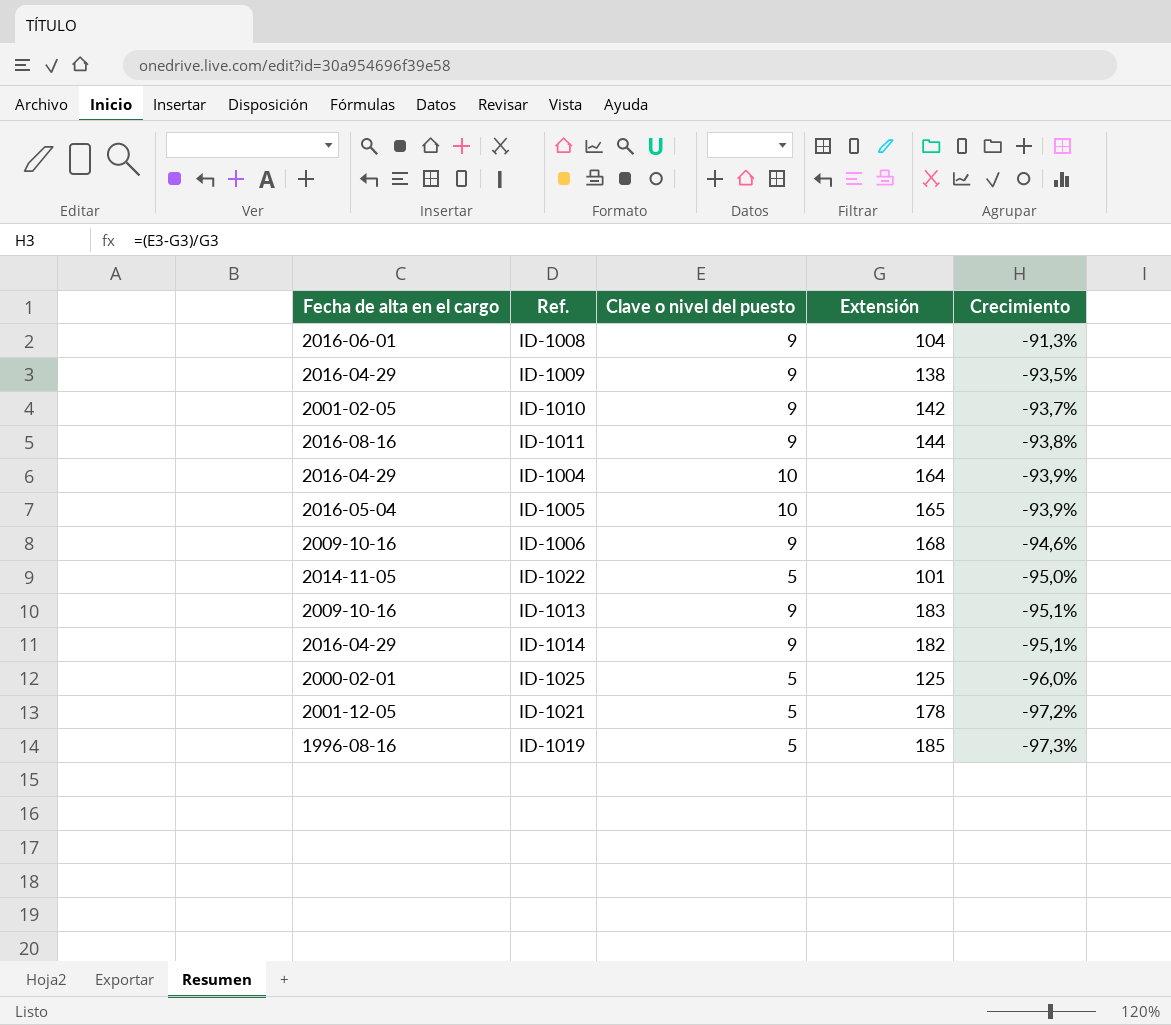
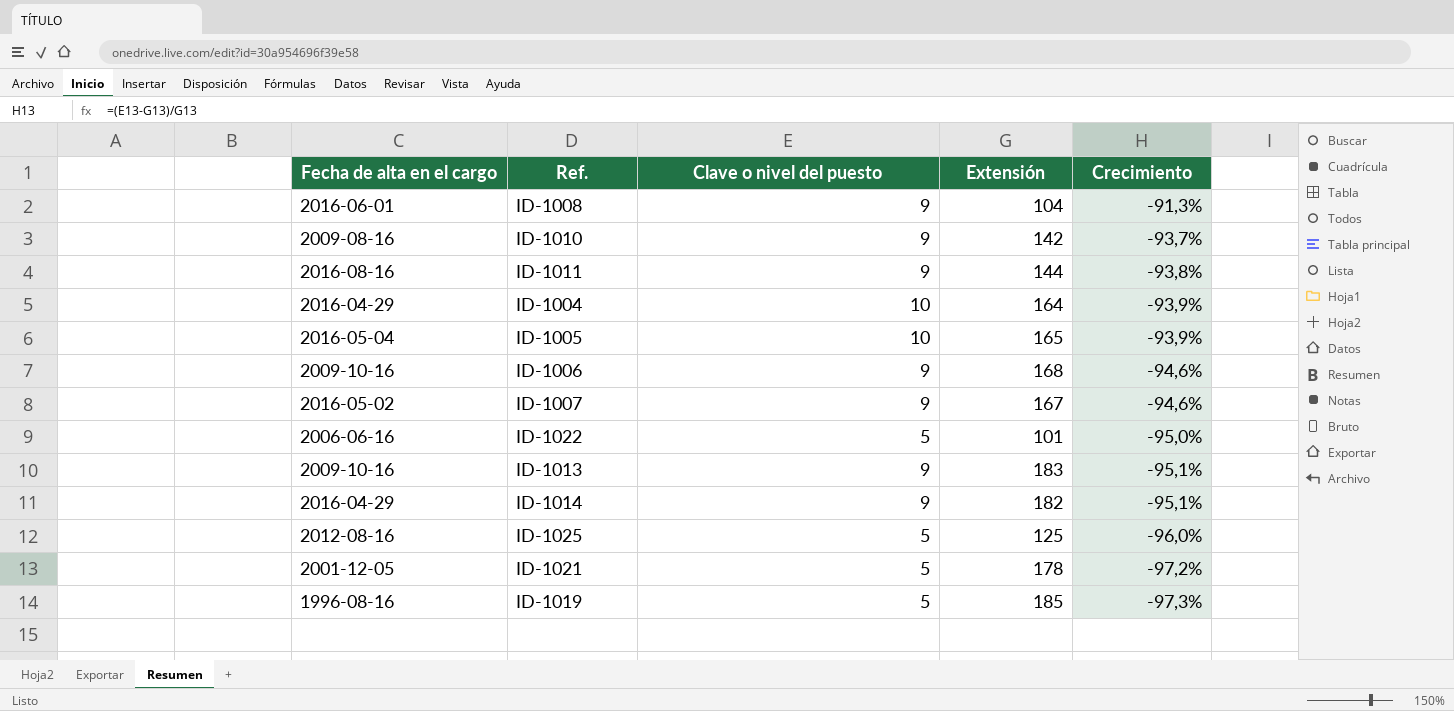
row ID-1009: 2016-04-29 | 9 | 138 | -93,5% -> none
ID-1010 | Fecha de alta en el cargo: 2001-02-05 -> 2009-08-16
row ID-1007: none -> 2016-05-02 | 9 | 167 | -94,6%
ID-1022 | Fecha de alta en el cargo: 2014-11-05 -> 2006-06-16
ID-1025 | Fecha de alta en el cargo: 2000-02-01 -> 2012-08-16

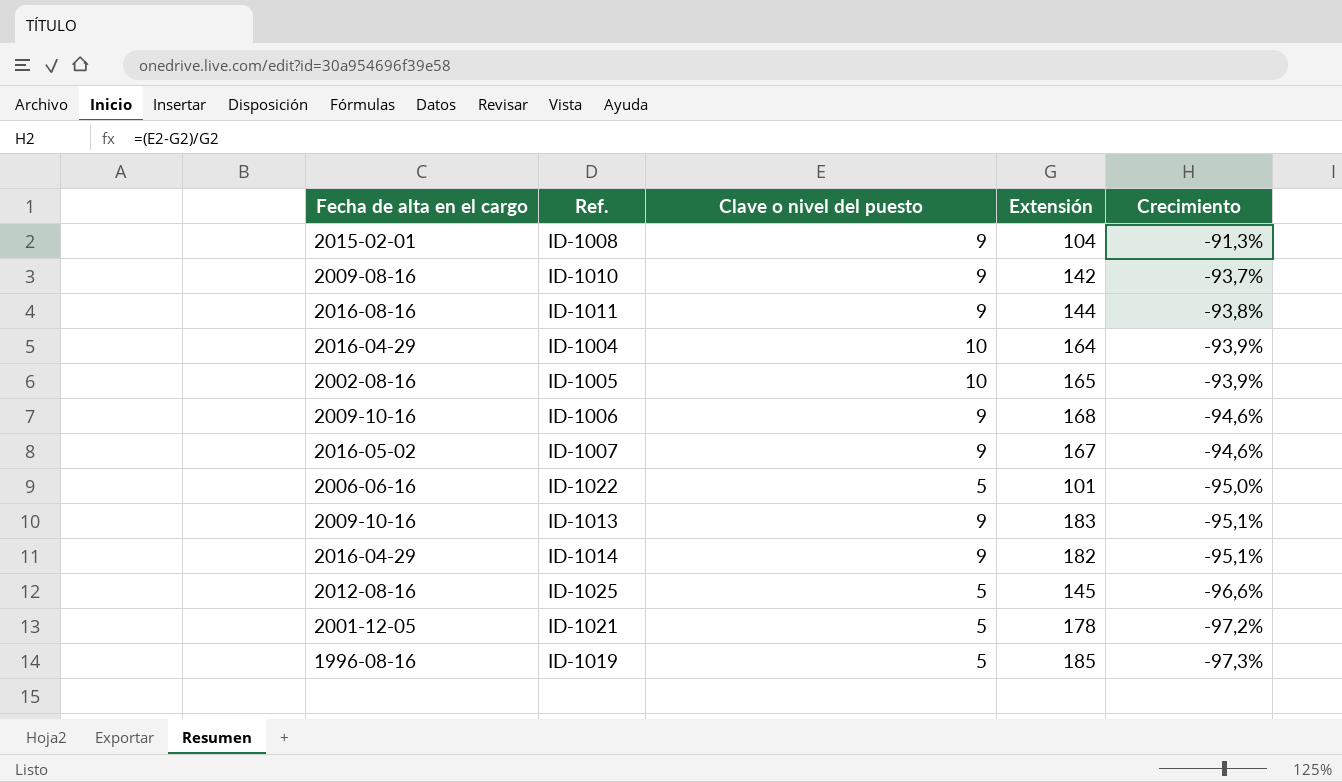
ID-1008 | Fecha de alta en el cargo: 2016-06-01 -> 2015-02-01
ID-1005 | Fecha de alta en el cargo: 2016-05-04 -> 2002-08-16
ID-1025 | Extensión: 125 -> 145
ID-1025 | Crecimiento: -96,0% -> -96,6%

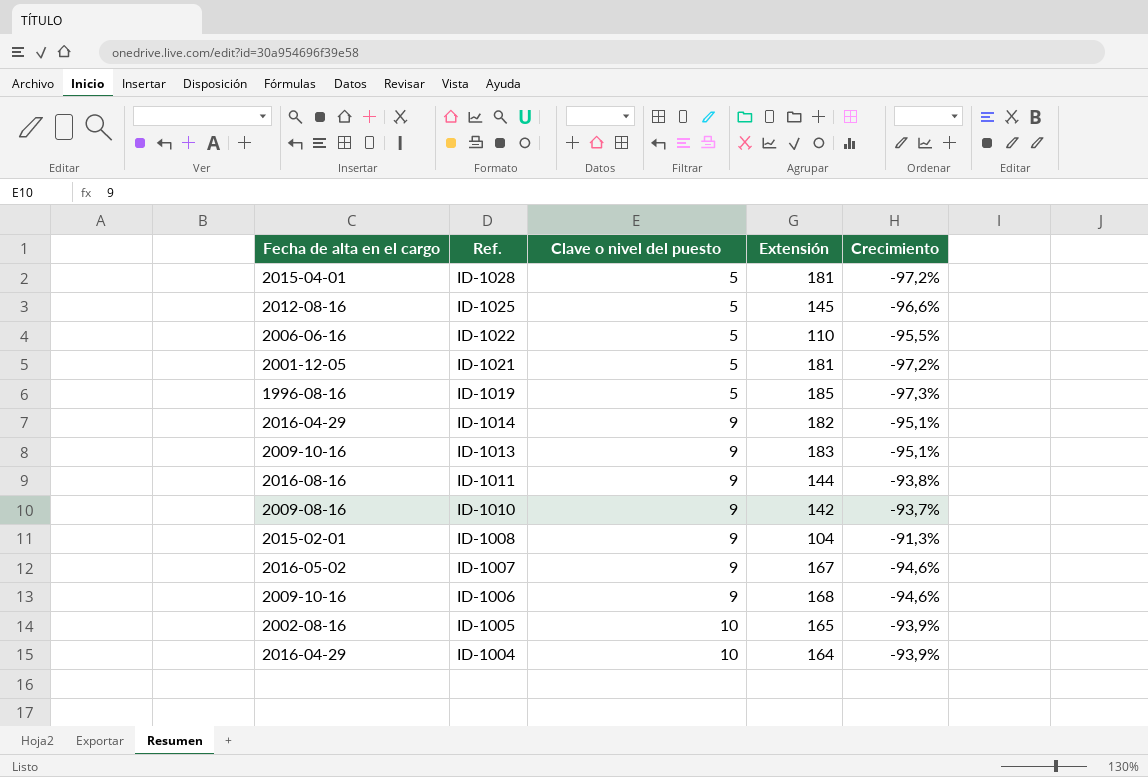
row order: Crecimiento descending -> Ref. descending
row ID-1028: none -> 2015-04-01 | 5 | 181 | -97,2%
ID-1022 | Extensión: 101 -> 110
ID-1022 | Crecimiento: -95,0% -> -95,5%
ID-1021 | Extensión: 178 -> 181

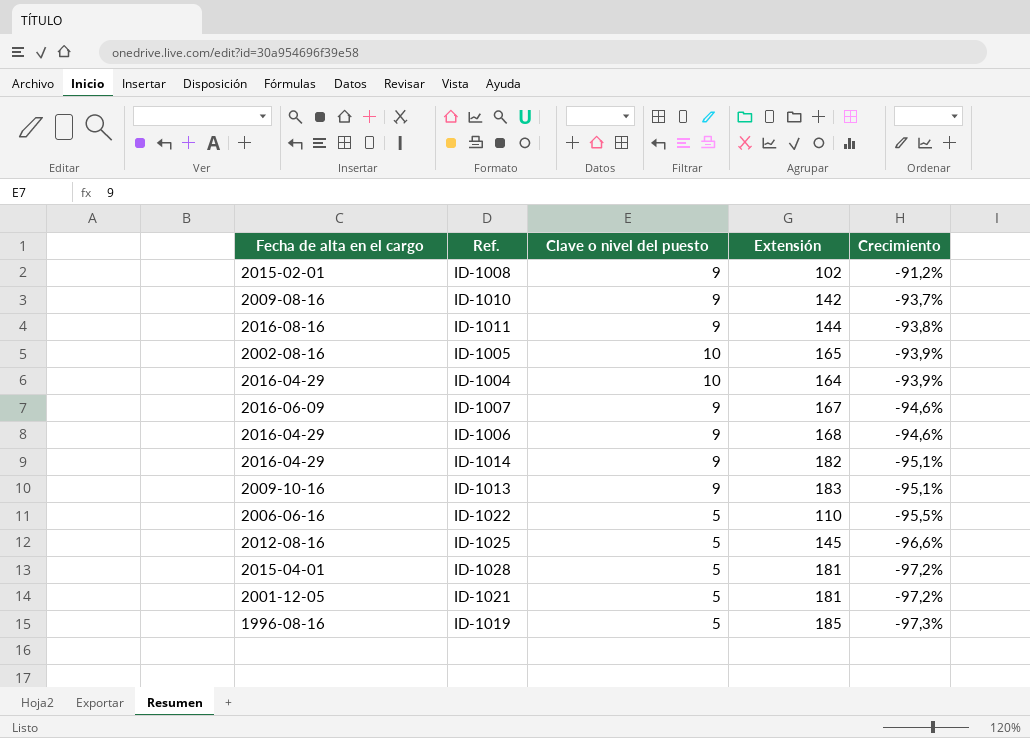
row order: Ref. descending -> Crecimiento descending
ID-1008 | Extensión: 104 -> 102
ID-1008 | Crecimiento: -91,3% -> -91,2%
ID-1007 | Fecha de alta en el cargo: 2016-05-02 -> 2016-06-09
ID-1006 | Fecha de alta en el cargo: 2009-10-16 -> 2016-04-29

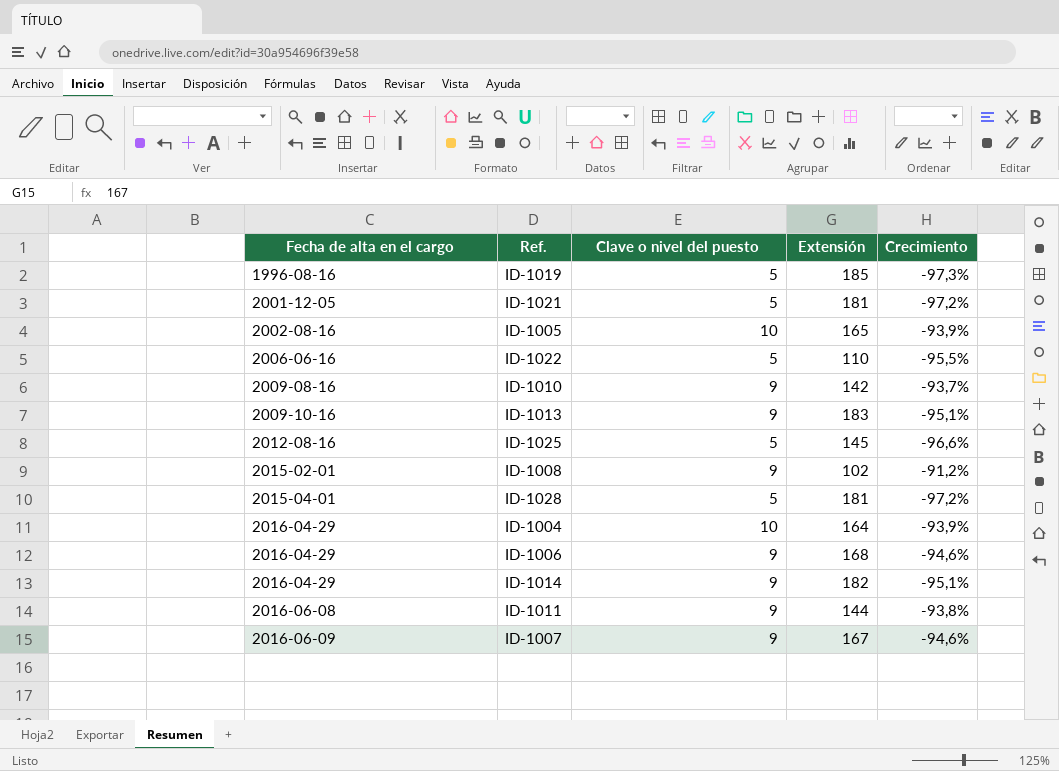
row order: Crecimiento descending -> Fecha de alta en el cargo ascending
ID-1011 | Fecha de alta en el cargo: 2016-08-16 -> 2016-06-08

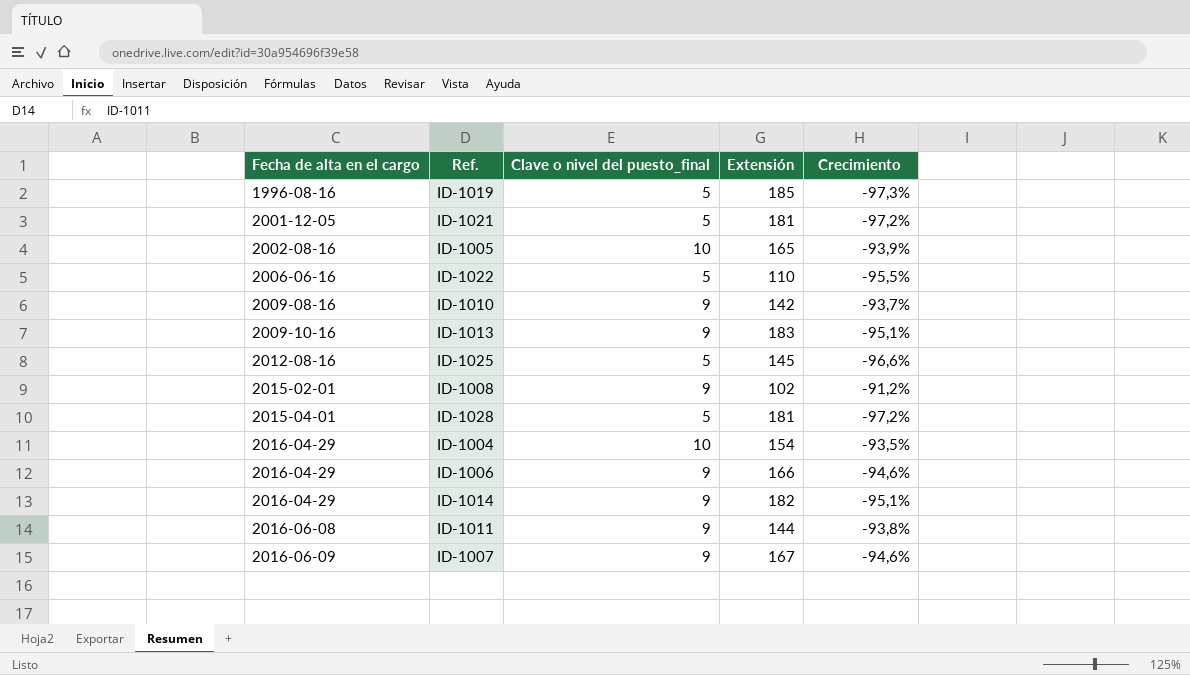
column name: Clave o nivel del puesto -> Clave o nivel del puesto_final
ID-1004 | Extensión: 164 -> 154
ID-1004 | Crecimiento: -93,9% -> -93,5%
ID-1006 | Extensión: 168 -> 166

